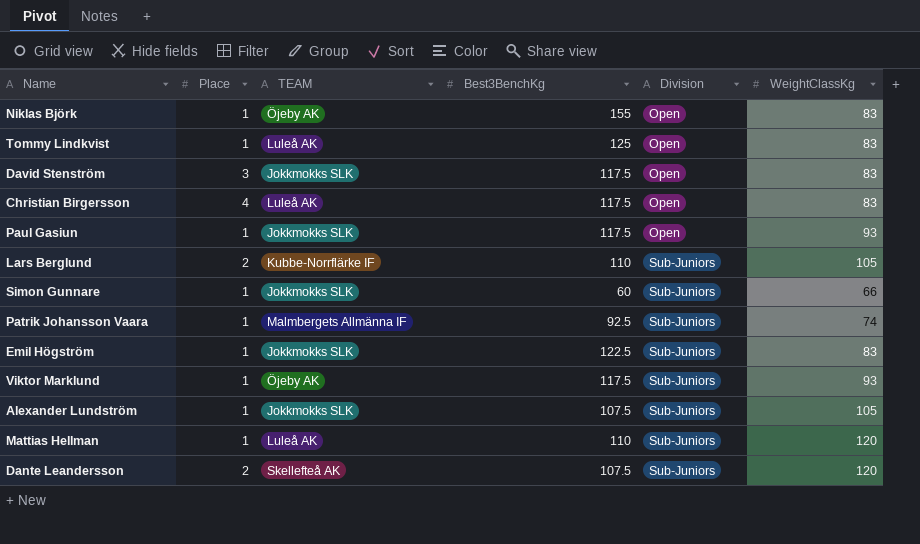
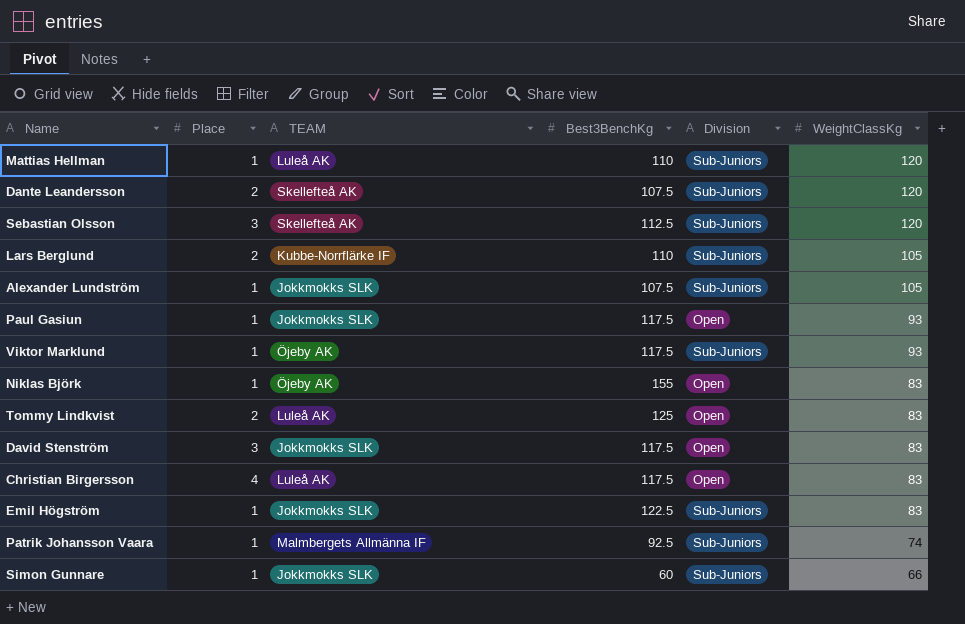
row order: Division ascending -> WeightClassKg descending
row Sebastian Olsson: none -> 3 | Skellefteå AK | 112.5 | Sub-Juniors | 120
Tommy Lindkvist | Place: 1 -> 2

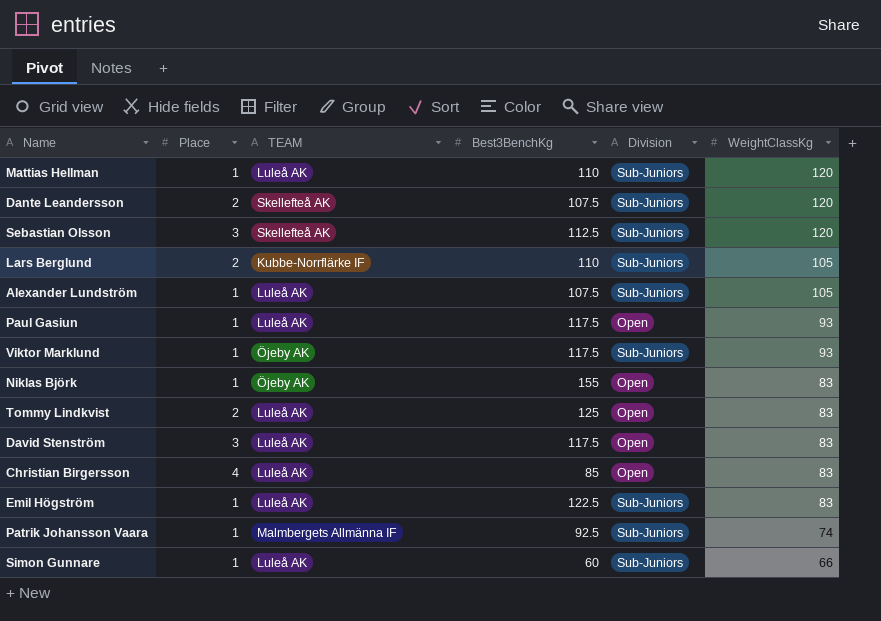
Alexander Lundström | TEAM: Jokkmokks SLK -> Luleå AK
Paul Gasiun | TEAM: Jokkmokks SLK -> Luleå AK
David Stenström | TEAM: Jokkmokks SLK -> Luleå AK
Christian Birgersson | Best3BenchKg: 117.5 -> 85
Emil Högström | TEAM: Jokkmokks SLK -> Luleå AK
Simon Gunnare | TEAM: Jokkmokks SLK -> Luleå AK

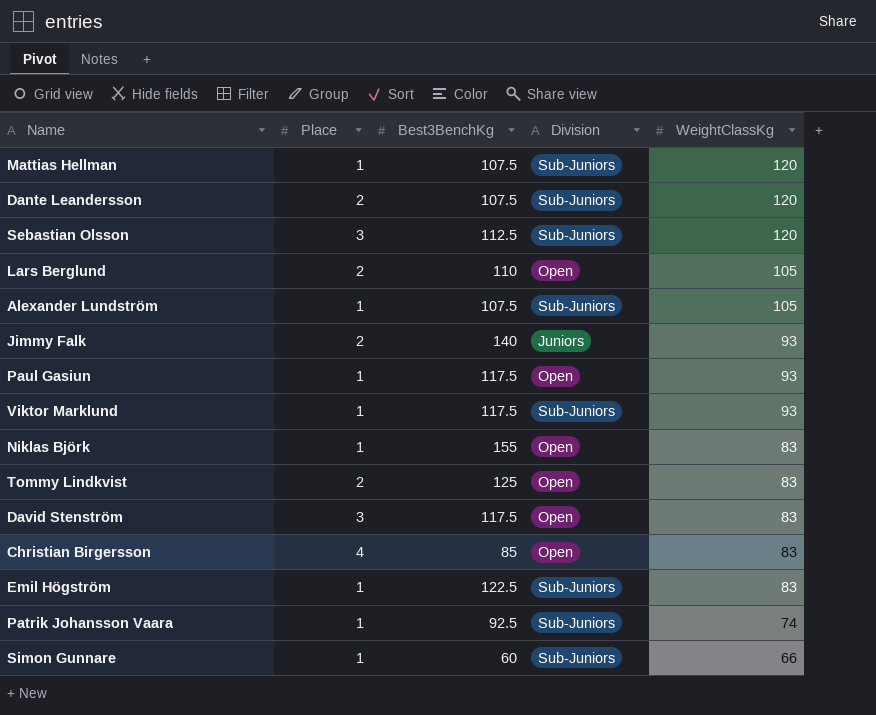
column TEAM | position: 3 -> none
Mattias Hellman | Best3BenchKg: 110 -> 107.5
Lars Berglund | Division: Sub-Juniors -> Open
row Jimmy Falk: none -> 2 | 140 | Juniors | 93

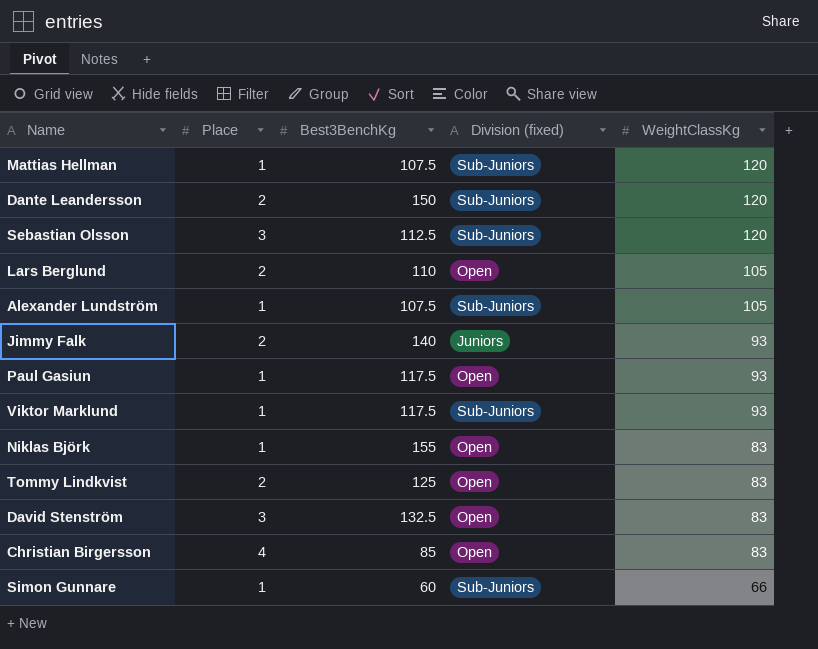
column name: Division -> Division (fixed)
row Emil Högström: 1 | 122.5 | Sub-Juniors | 83 -> none
row Patrik Johansson Vaara: 1 | 92.5 | Sub-Juniors | 74 -> none
Dante Leandersson | Best3BenchKg: 107.5 -> 150
David Stenström | Best3BenchKg: 117.5 -> 132.5

